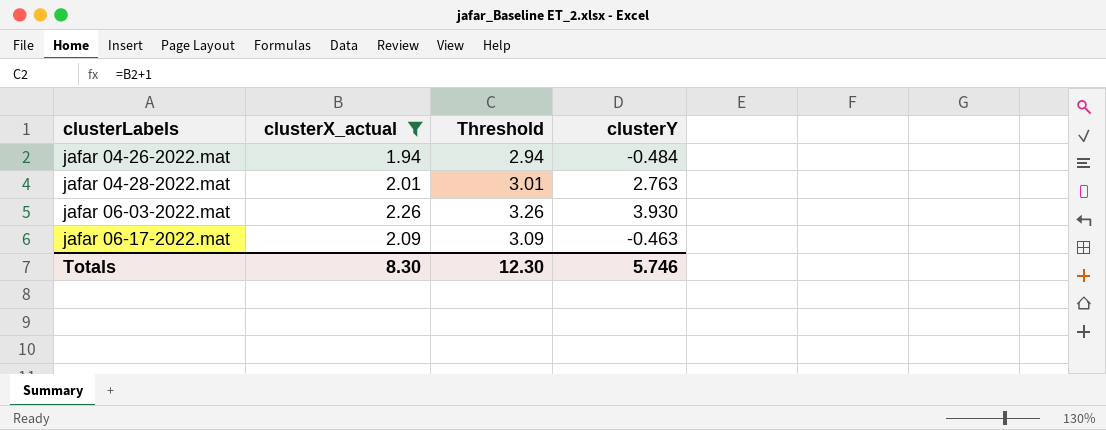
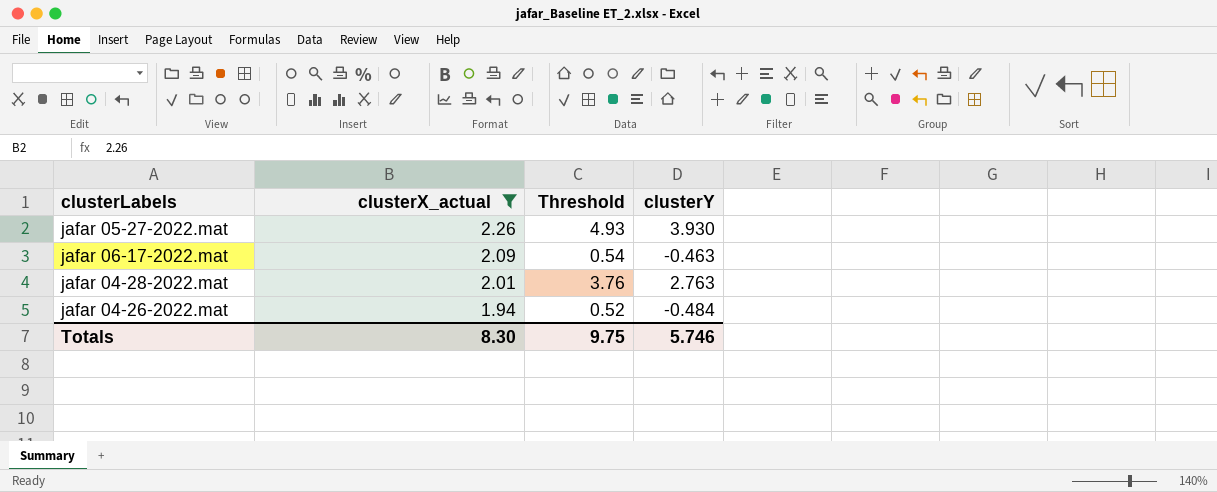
row order: clusterLabels ascending -> clusterX_actual descending
column Threshold | formula: [clusterX_actual] + 1 -> [clusterY] + 1
row jafar 06-03-2022.mat: 2.26 | 3.26 | 3.930 -> none
row jafar 05-27-2022.mat: none -> 2.26 | 4.93 | 3.930
Totals | Threshold: 12.30 -> 9.75

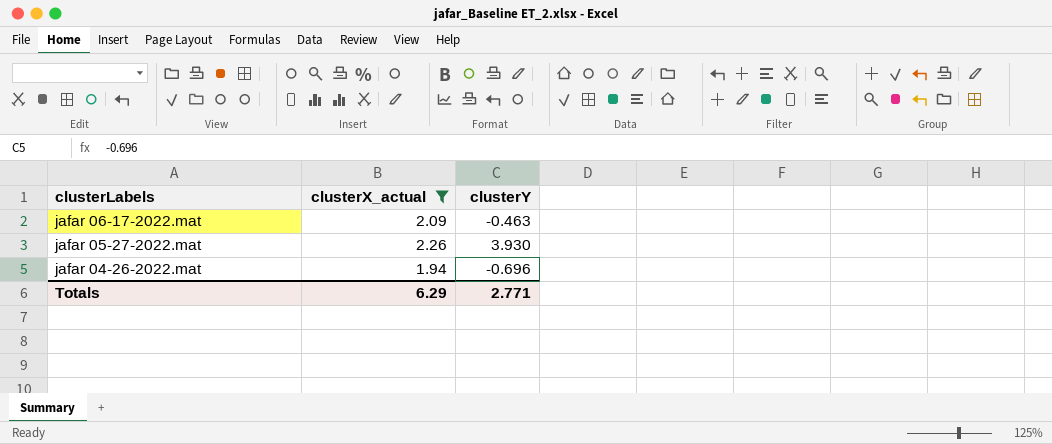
row order: clusterX_actual descending -> clusterLabels descending
column Threshold | formula: [clusterY] + 1 -> none
row jafar 04-28-2022.mat: 2.01 | 3.76 | 2.763 -> none
jafar 04-26-2022.mat | clusterY: -0.484 -> -0.696
Totals | clusterX_actual: 8.30 -> 6.29
Totals | clusterY: 5.746 -> 2.771

